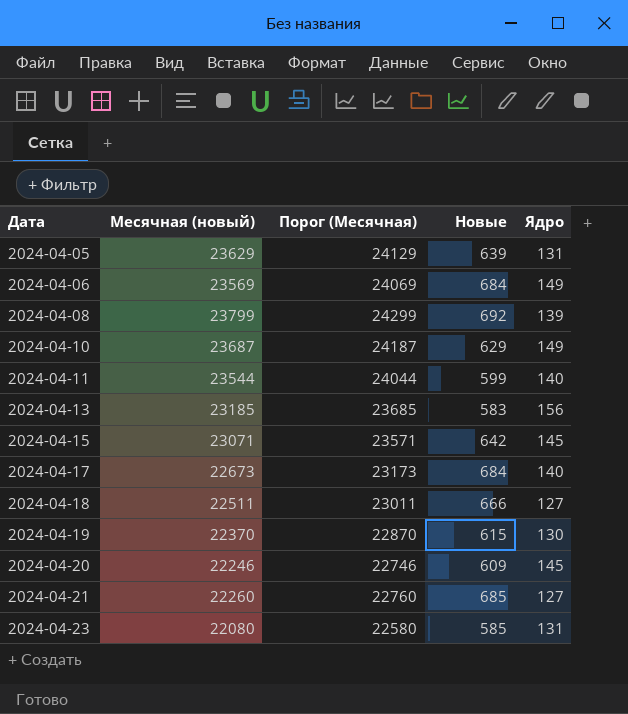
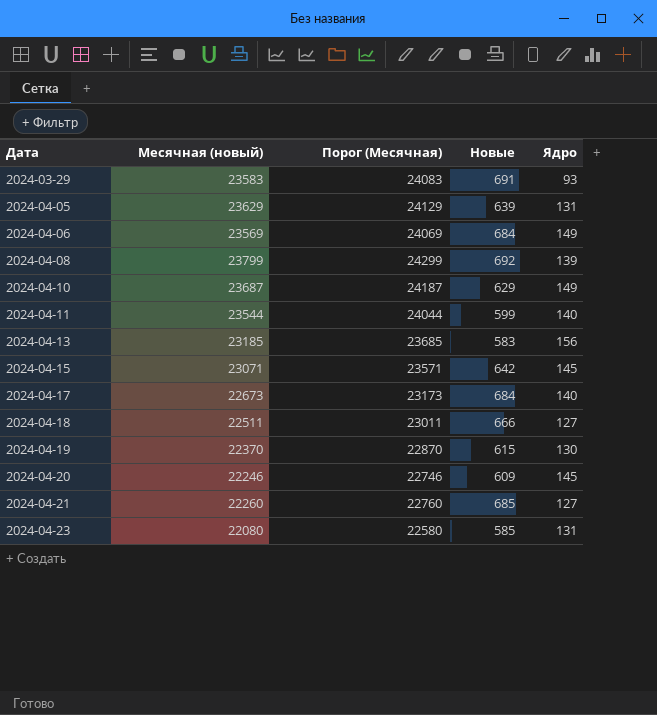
row 2024-03-29: none -> 23583 | 24083 | 691 | 93

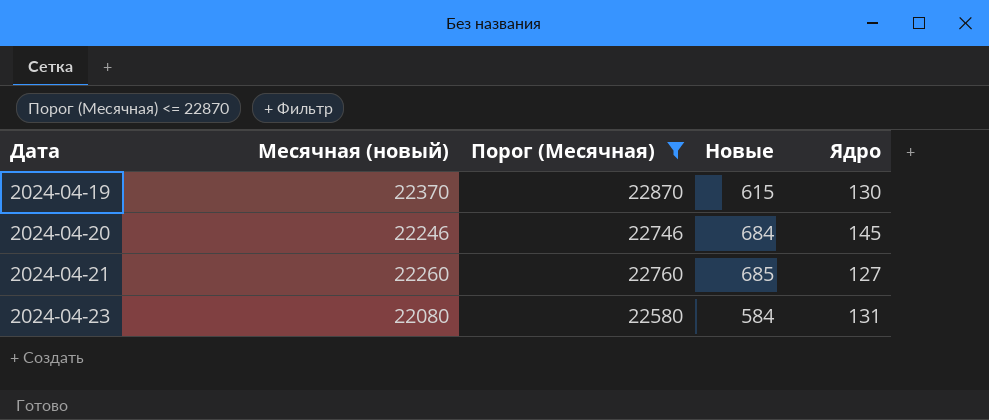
filter: none -> Порог (Месячная) <= 22870
2024-04-20 | Новые: 609 -> 684
2024-04-23 | Новые: 585 -> 584

